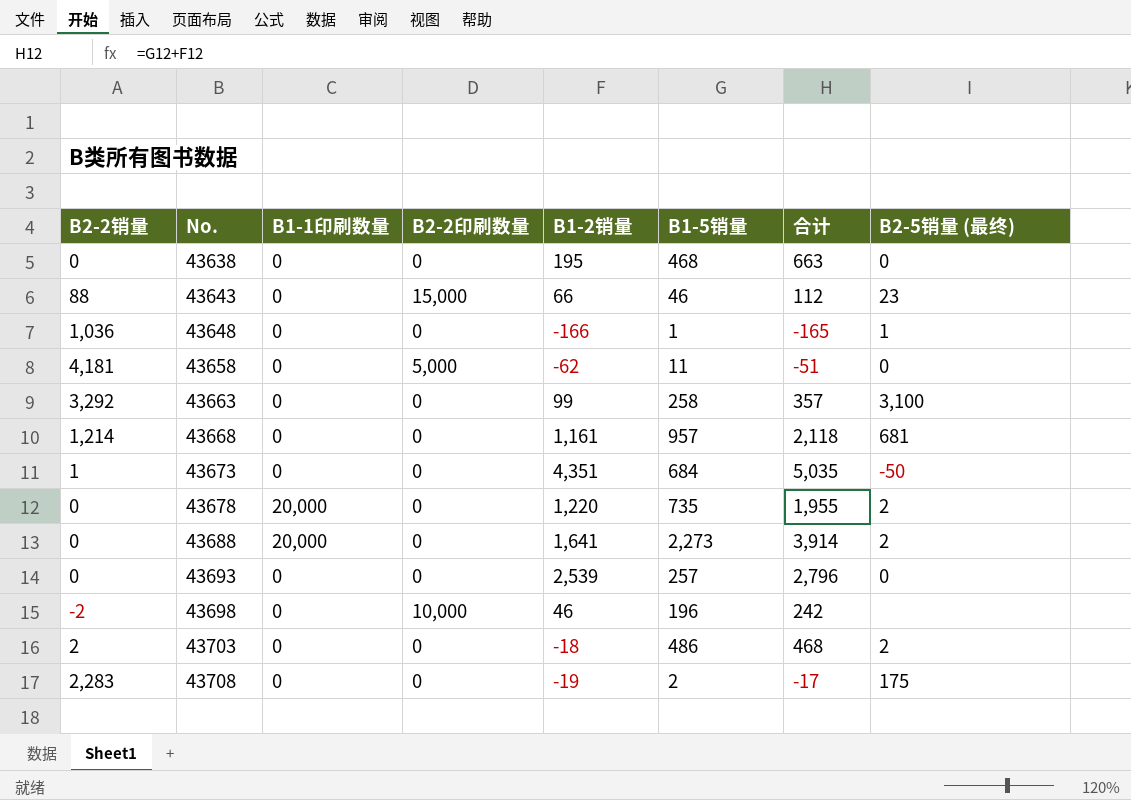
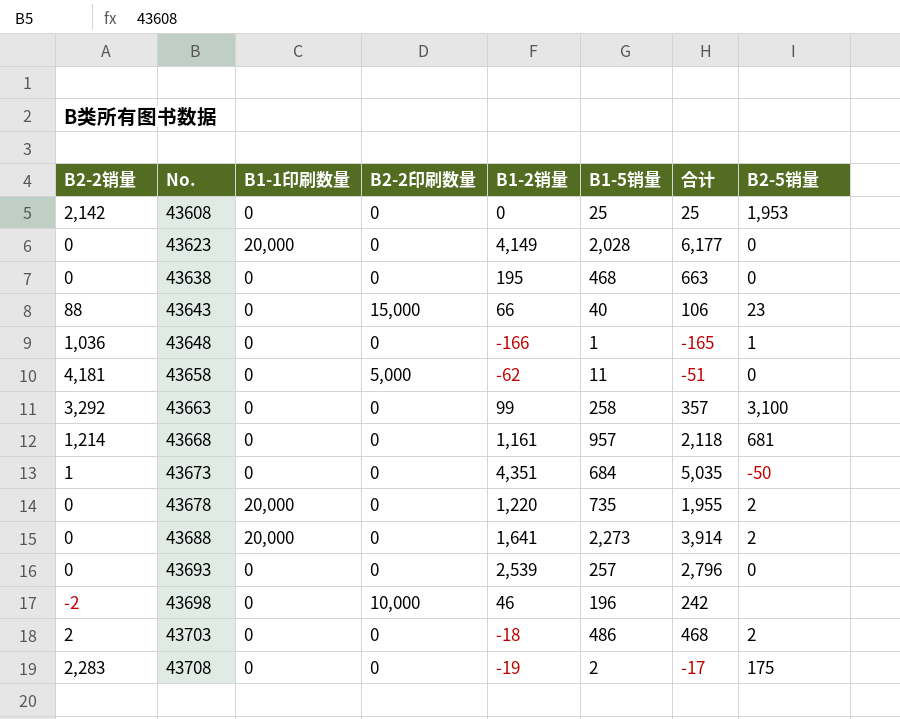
column name: B2-5销量 (最终) -> B2-5销量
row 43608: none -> 2,142 | 0 | 0 | 0 | 25 | 25 | 1,953
row 43623: none -> 0 | 20,000 | 0 | 4,149 | 2,028 | 6,177 | 0
43643 | B1-5销量: 46 -> 40
43643 | 合计: 112 -> 106

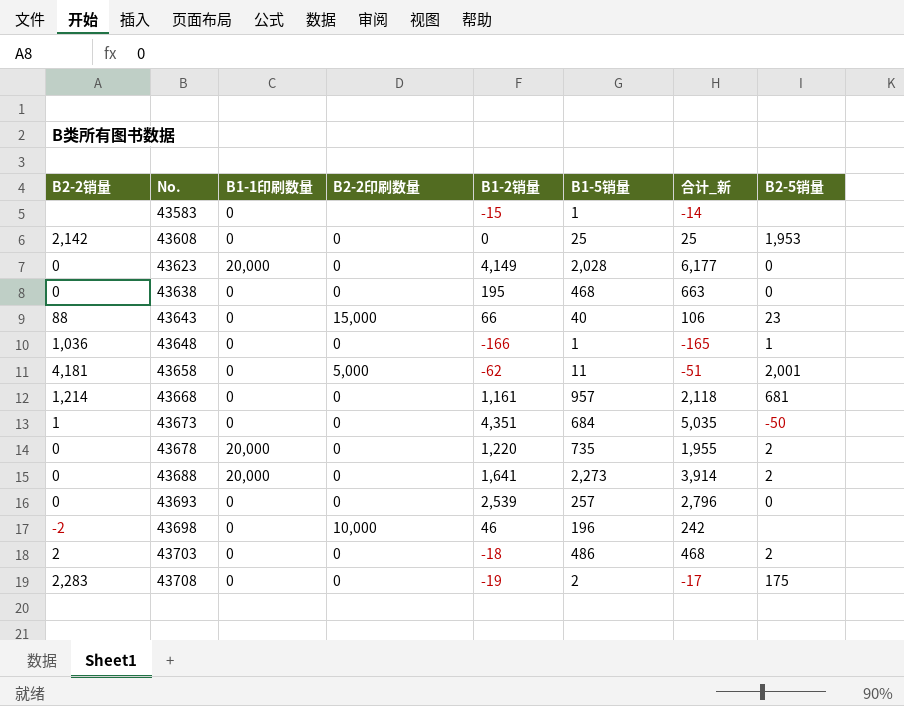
column name: 合计 -> 合计_新
row 43663: 3,292 | 0 | 0 | 99 | 258 | 357 | 3,100 -> none
row 43583: none -> none | 0 | none | -15 | 1 | -14 | none
43658 | B2-5销量: 0 -> 2,001

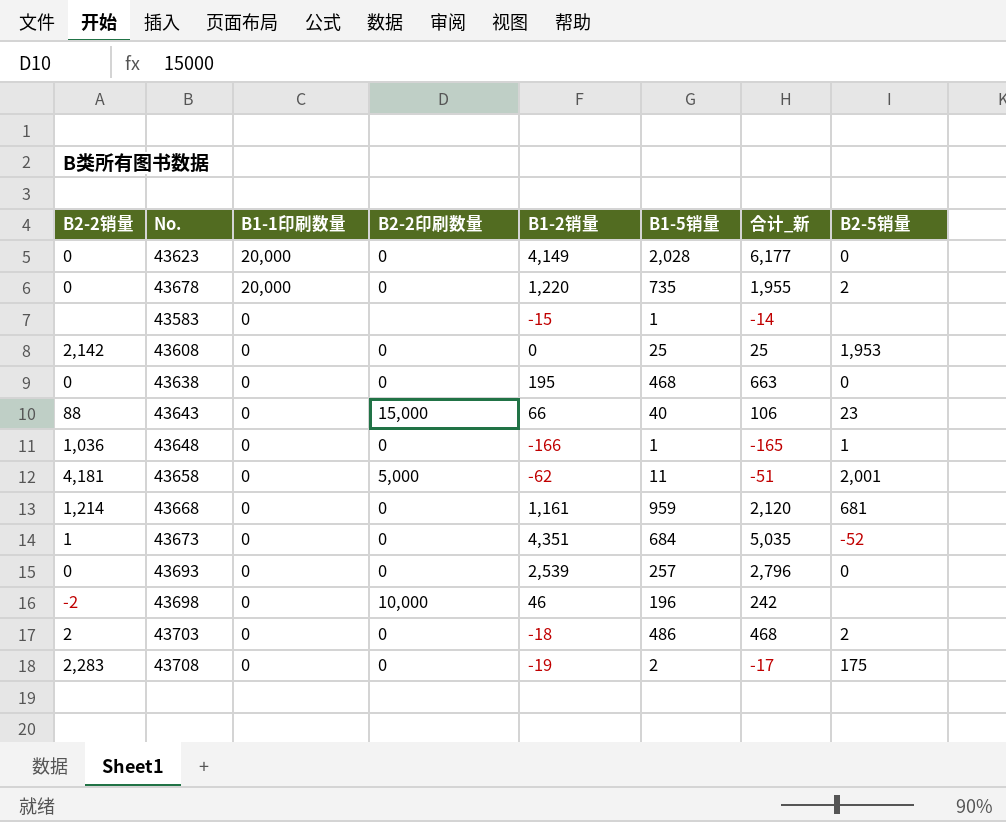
row order: No. ascending -> B1-1印刷数量 descending
row 43688: 0 | 20,000 | 0 | 1,641 | 2,273 | 3,914 | 2 -> none
43668 | B1-5销量: 957 -> 959
43668 | 合计_新: 2,118 -> 2,120
43673 | B2-5销量: -50 -> -52

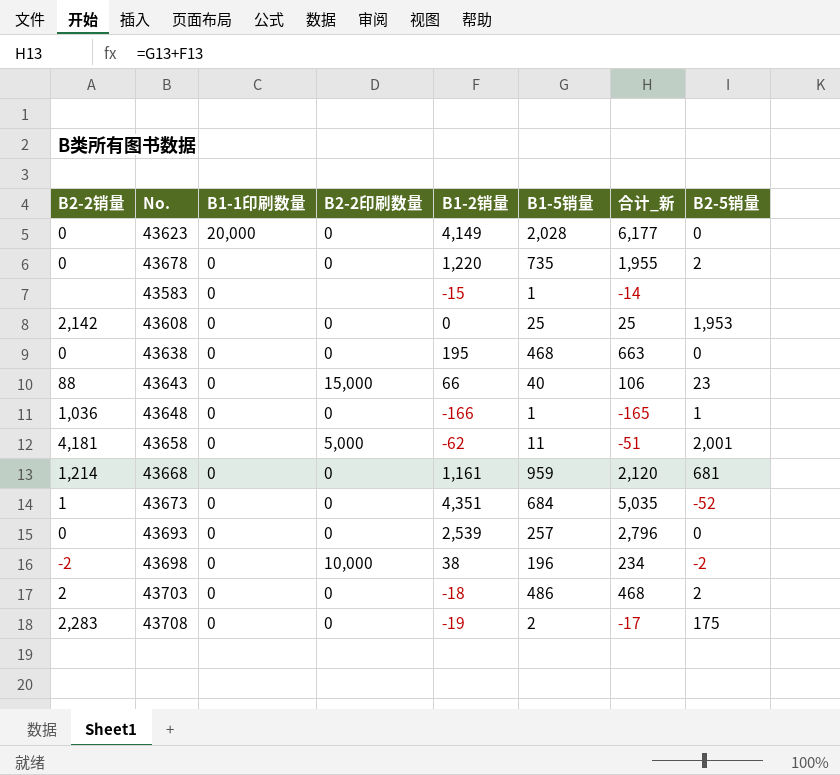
43678 | B1-1印刷数量: 20,000 -> 0
43698 | B1-2销量: 46 -> 38
43698 | 合计_新: 242 -> 234
43698 | B2-5销量: none -> -2

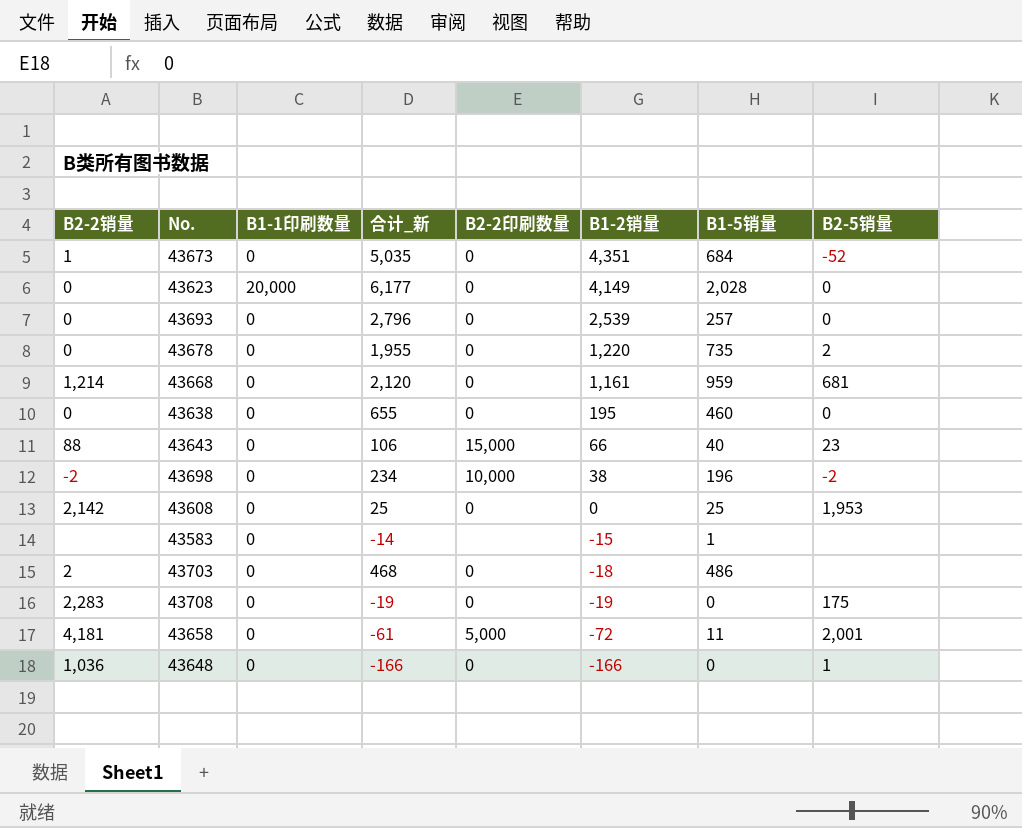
row order: B1-1印刷数量 descending -> B1-2销量 descending
column 合计_新 | position: 7 -> 4
43638 | 合计_新: 663 -> 655
43638 | B1-5销量: 468 -> 460
43703 | B2-5销量: 2 -> none
43708 | 合计_新: -17 -> -19
43708 | B1-5销量: 2 -> 0
43658 | 合计_新: -51 -> -61
43658 | B1-2销量: -62 -> -72
43648 | 合计_新: -165 -> -166
43648 | B1-5销量: 1 -> 0

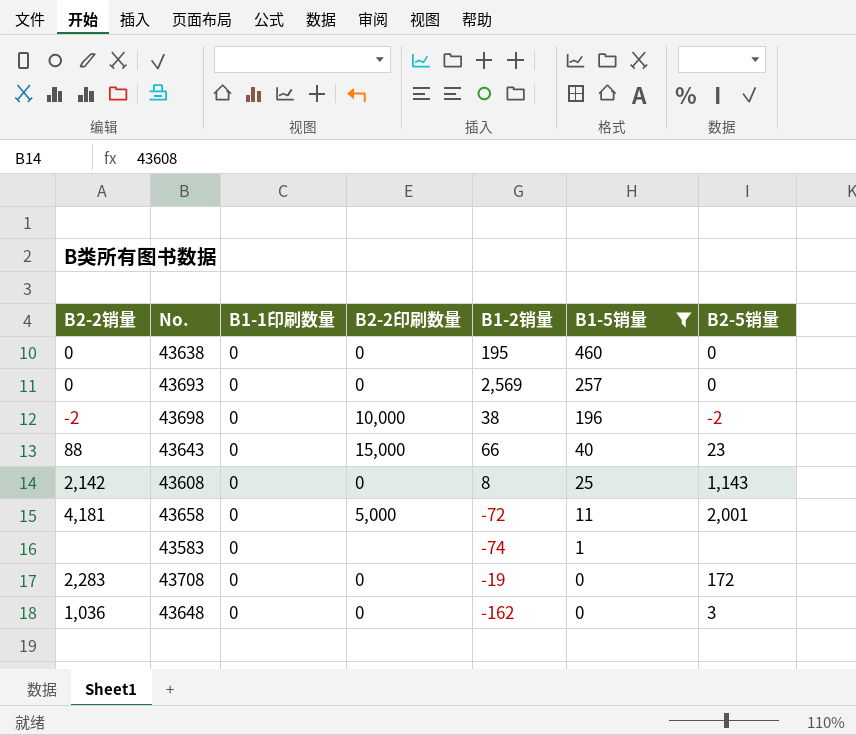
filter: none -> B1-5销量 <= 460
row order: B1-2销量 descending -> B1-5销量 descending
column 合计_新 | formula: [B1-2销量] + [B1-5销量] -> none
43693 | B1-2销量: 2,539 -> 2,569
43608 | B1-2销量: 0 -> 8
43608 | B2-5销量: 1,953 -> 1,143
43583 | B1-2销量: -15 -> -74
43708 | B2-5销量: 175 -> 172
43648 | B1-2销量: -166 -> -162
43648 | B2-5销量: 1 -> 3

